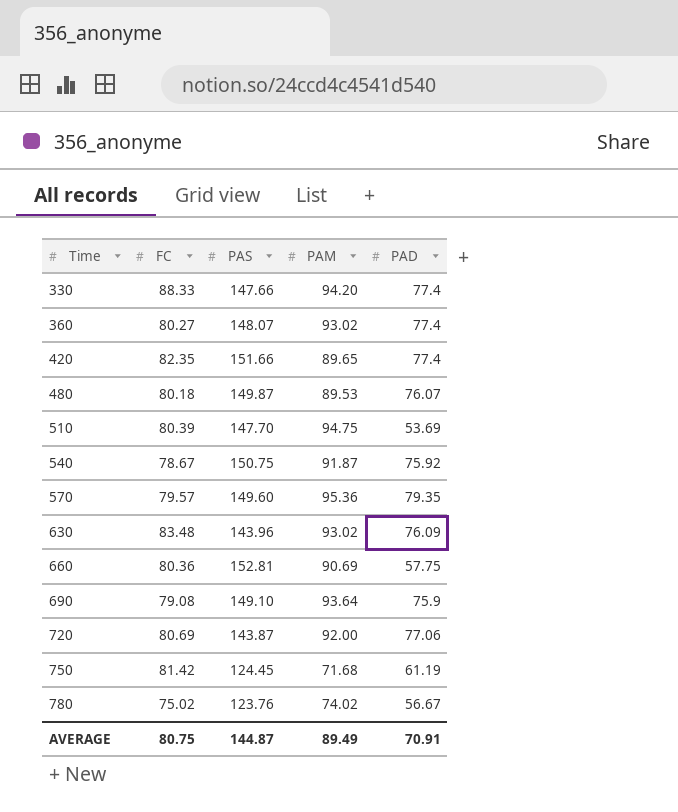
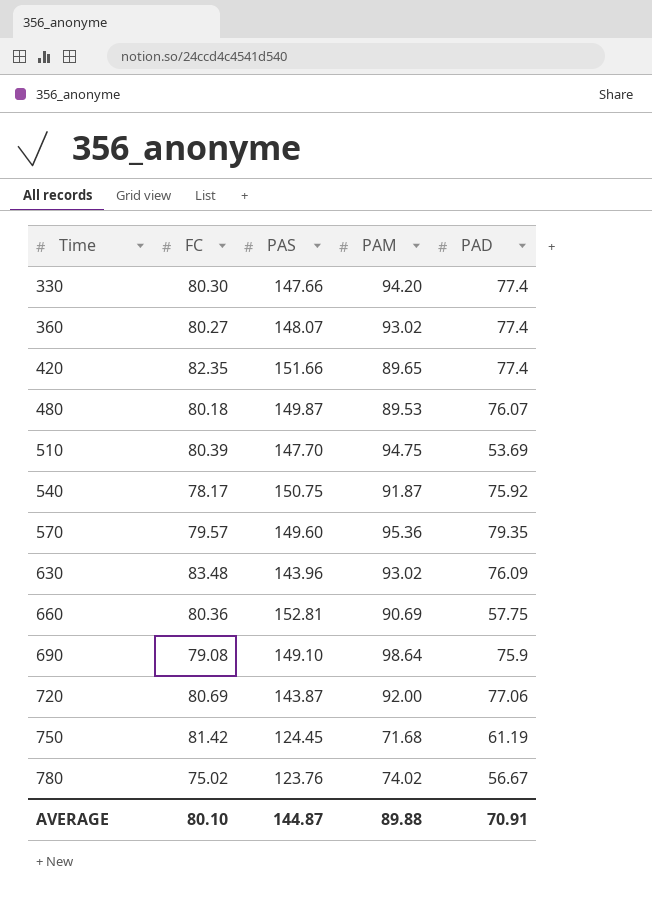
330 | FC: 88.33 -> 80.30
540 | FC: 78.67 -> 78.17
690 | PAM: 93.64 -> 98.64
AVERAGE | FC: 80.75 -> 80.10
AVERAGE | PAM: 89.49 -> 89.88

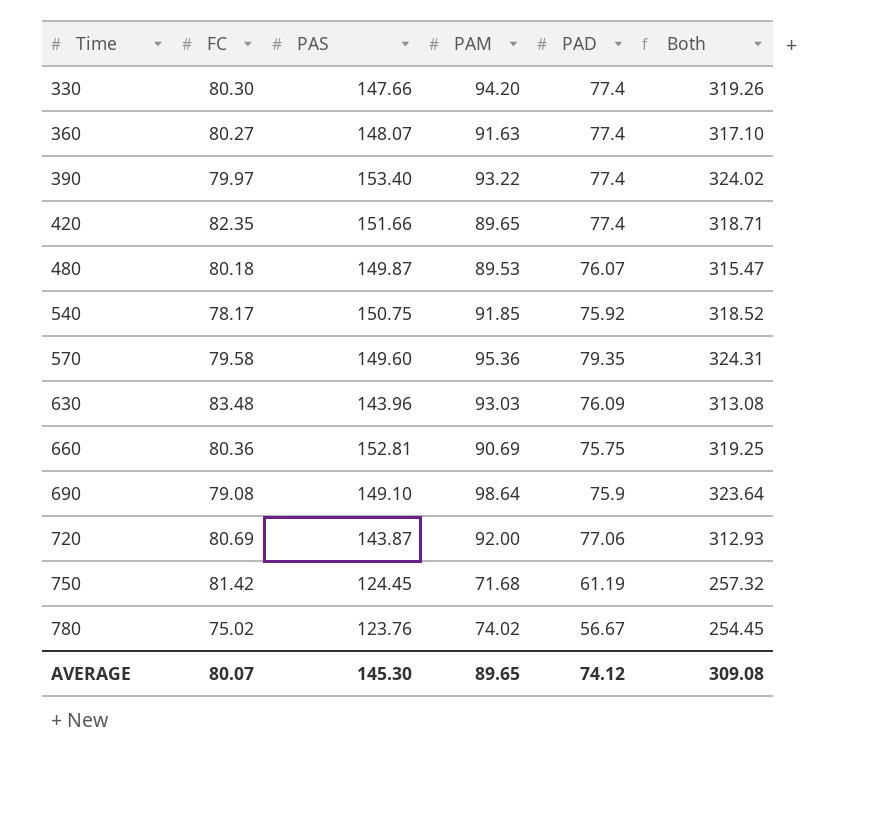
column Both | formula: none -> [PAS] + [PAM] + [PAD]
row 510: 80.39 | 147.70 | 94.75 | 53.69 -> none
360 | PAM: 93.02 -> 91.63
row 390: none -> 79.97 | 153.40 | 93.22 | 77.4 | 324.02
540 | PAM: 91.87 -> 91.85
570 | FC: 79.57 -> 79.58
630 | PAM: 93.02 -> 93.03
660 | PAD: 57.75 -> 75.75
AVERAGE | FC: 80.10 -> 80.07
AVERAGE | PAS: 144.87 -> 145.30
AVERAGE | PAM: 89.88 -> 89.65
AVERAGE | PAD: 70.91 -> 74.12

